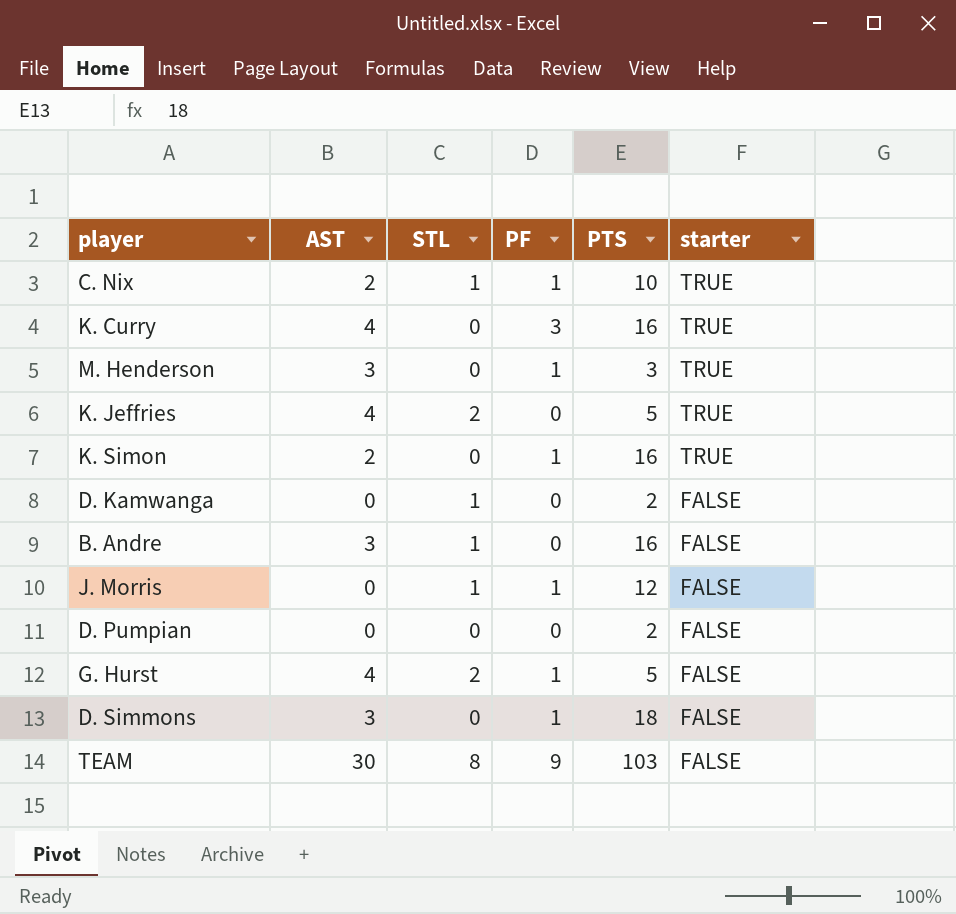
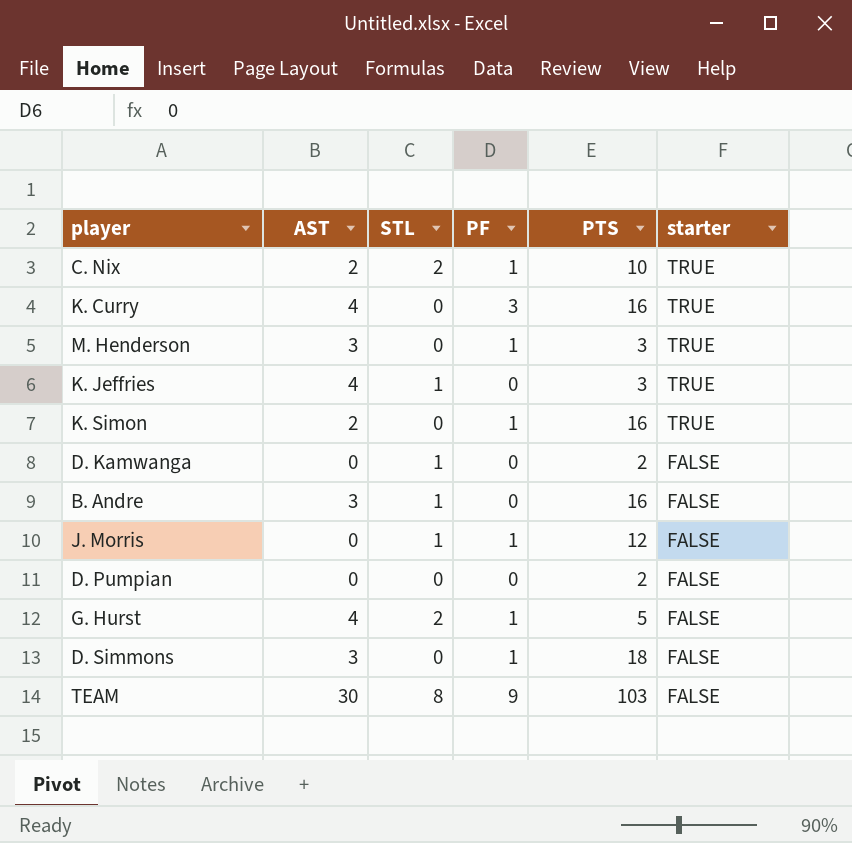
C. Nix | STL: 1 -> 2
K. Jeffries | STL: 2 -> 1
K. Jeffries | PTS: 5 -> 3

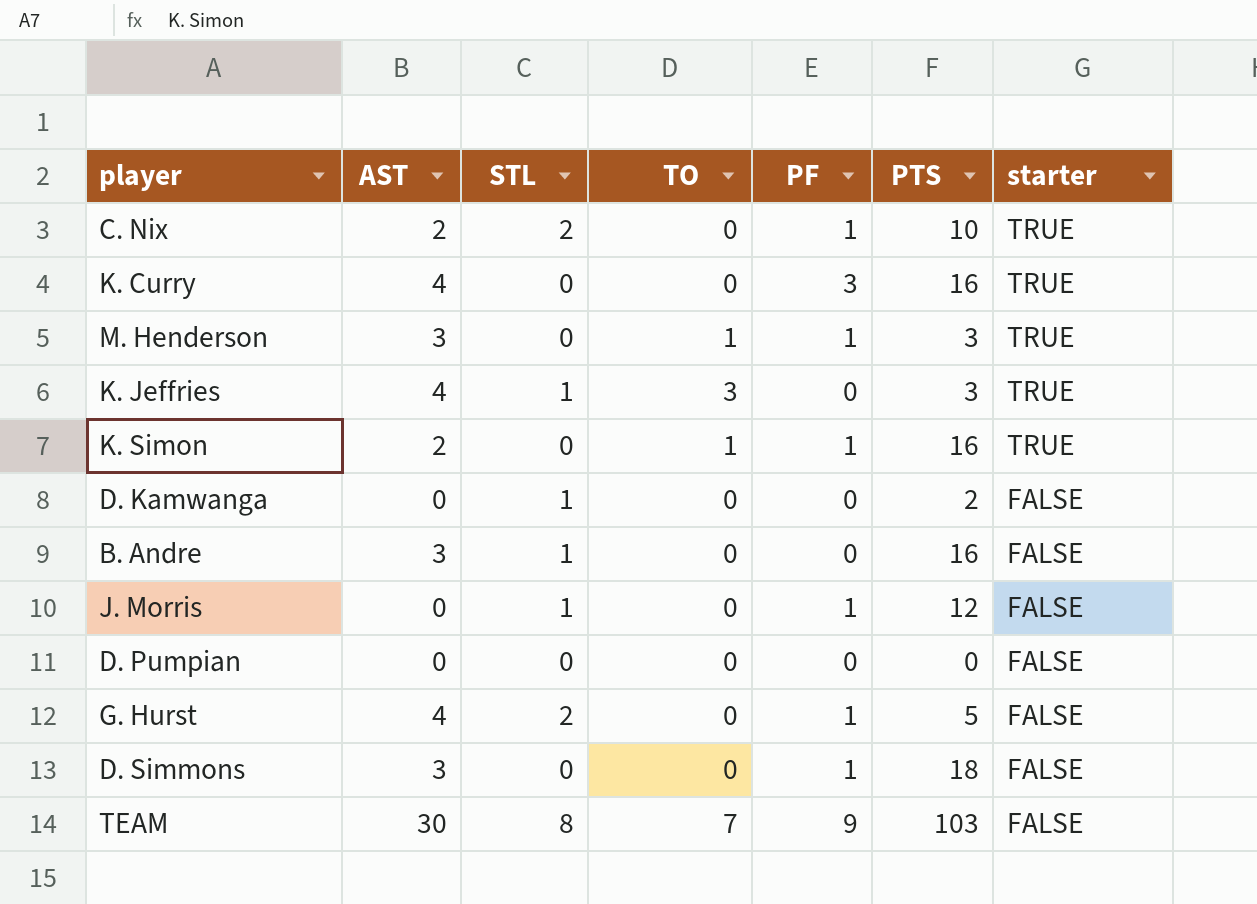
column TO | position: none -> 4
D. Pumpian | PTS: 2 -> 0

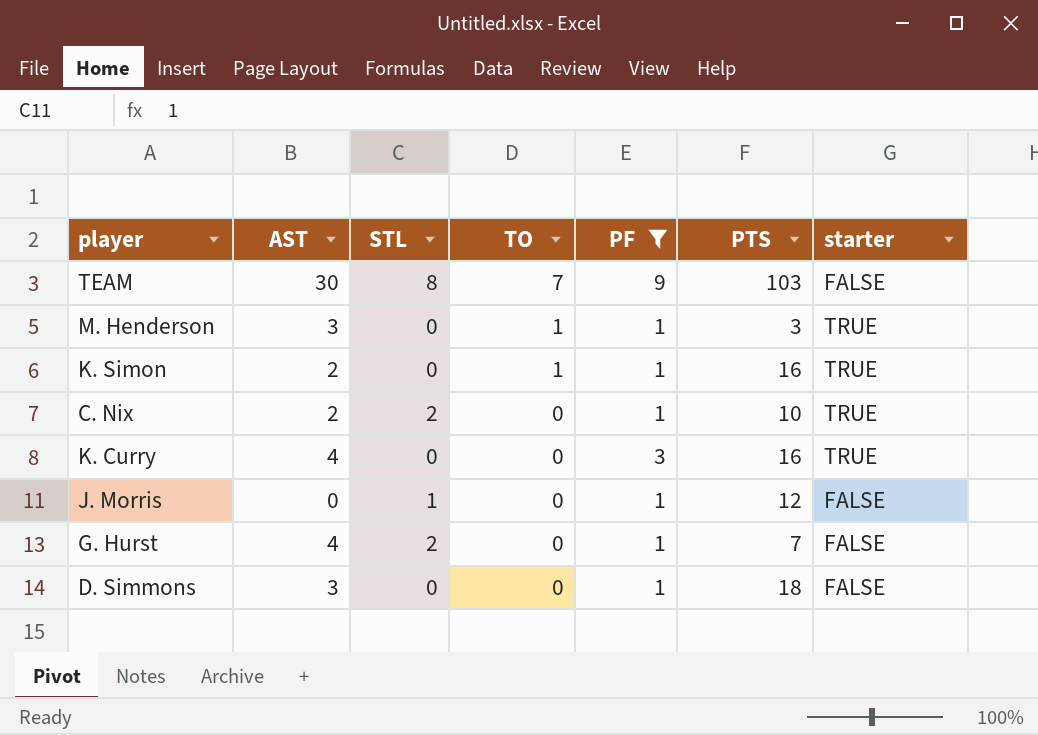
filter: none -> PF != 0
row order: starter descending -> TO descending
G. Hurst | PTS: 5 -> 7

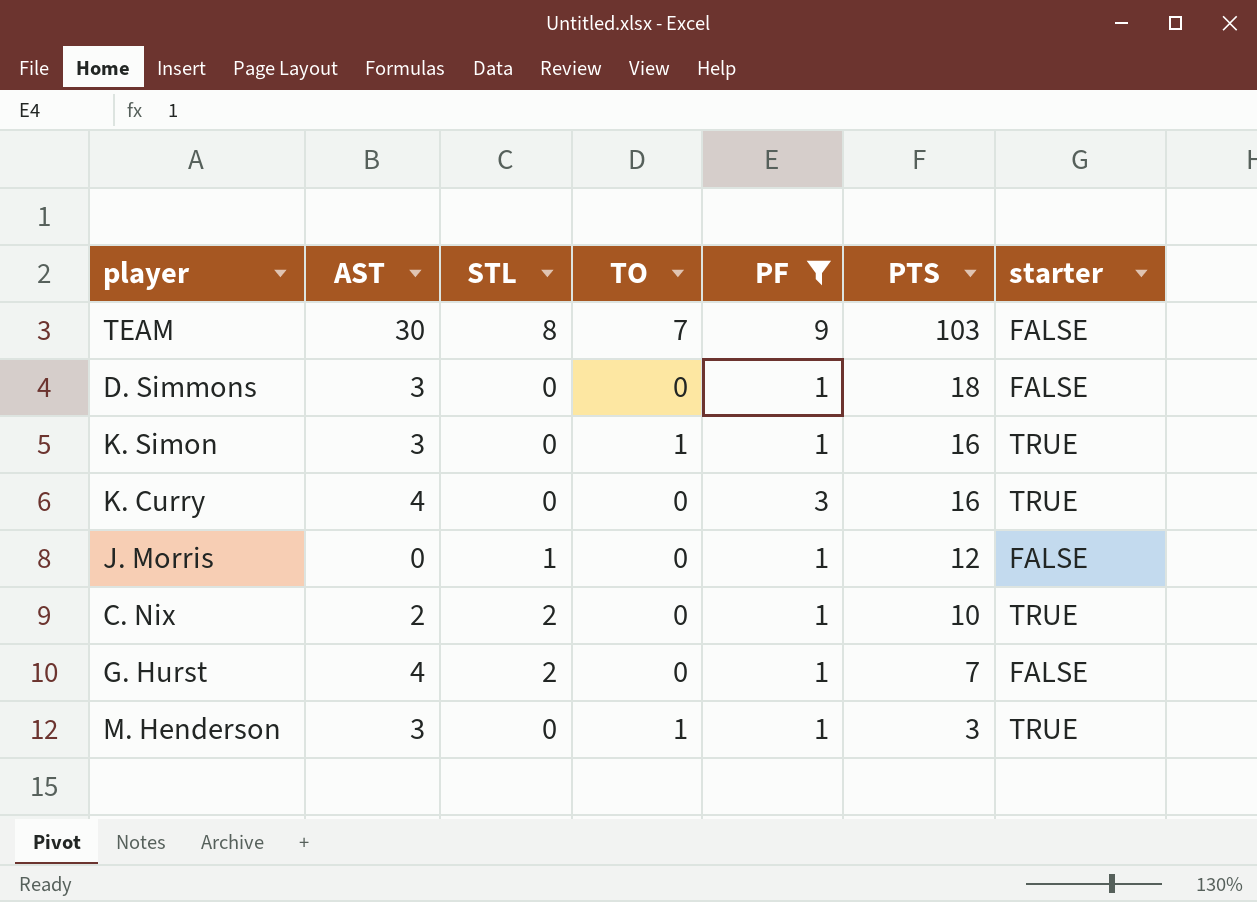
row order: TO descending -> PTS descending
K. Simon | AST: 2 -> 3

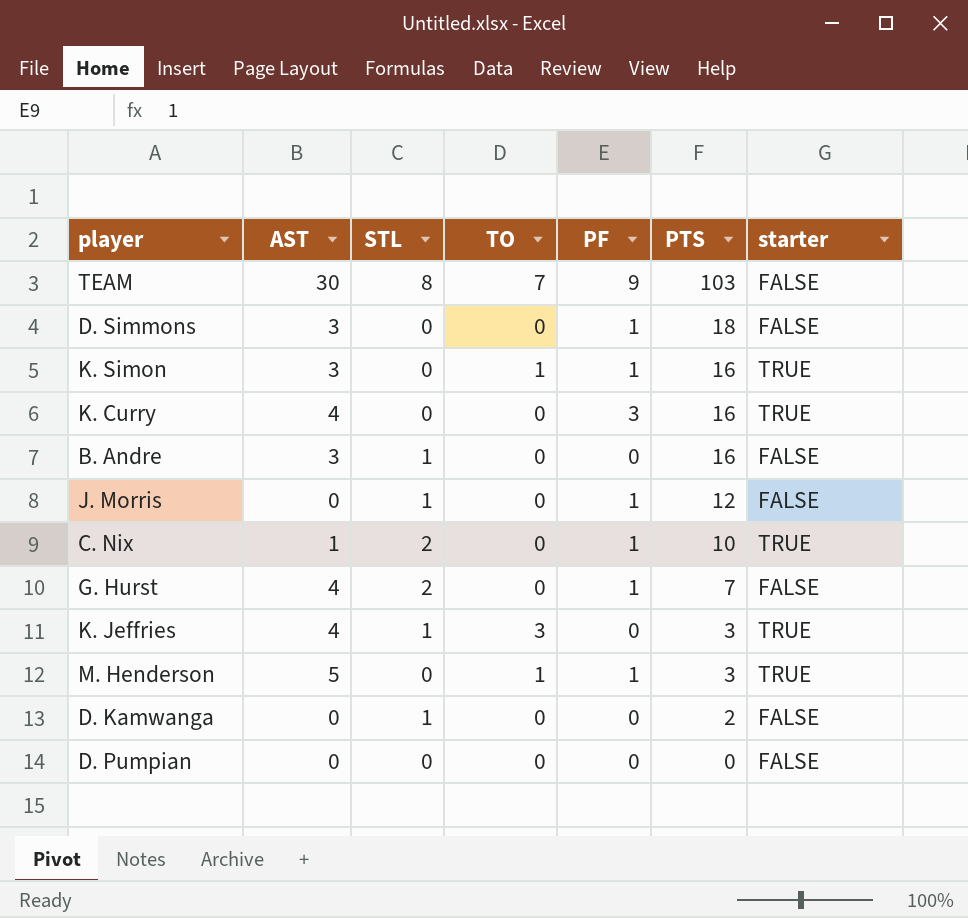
filter: PF != 0 -> none
C. Nix | AST: 2 -> 1
M. Henderson | AST: 3 -> 5

